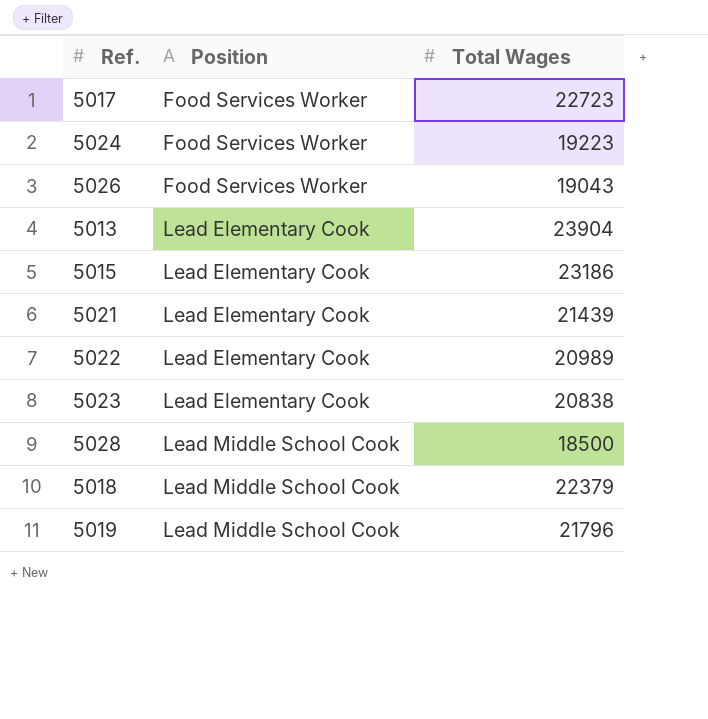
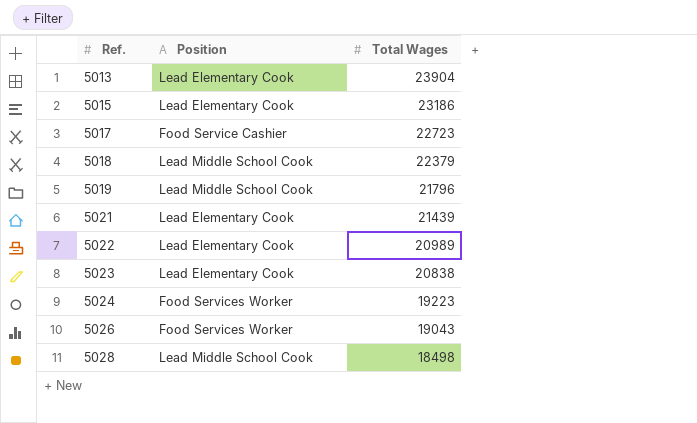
row order: Position ascending -> Ref. ascending
5017 | Position: Food Services Worker -> Food Service Cashier
5028 | Total Wages: 18500 -> 18498

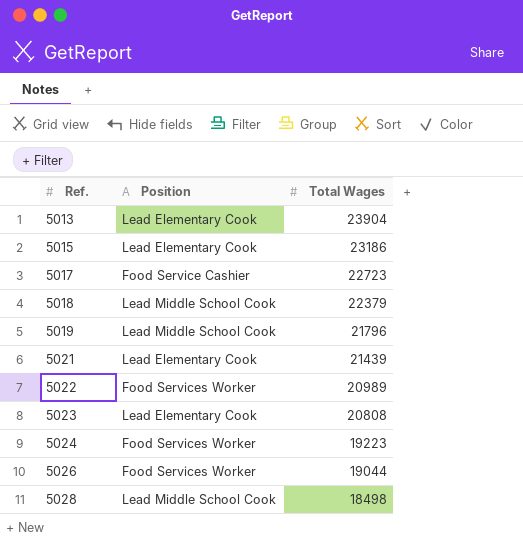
5022 | Position: Lead Elementary Cook -> Food Services Worker
5023 | Total Wages: 20838 -> 20808
5026 | Total Wages: 19043 -> 19044

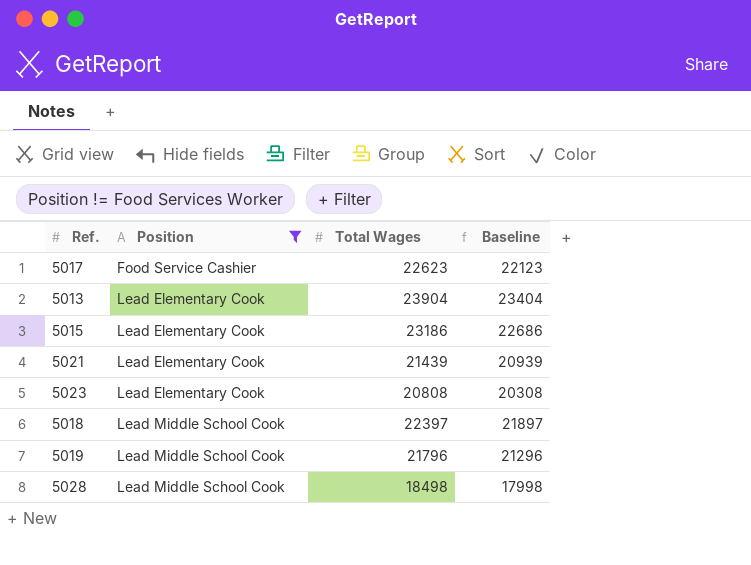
filter: none -> Position != Food Services Worker
row order: Ref. ascending -> Position ascending
column Baseline | formula: none -> [Total Wages] - 500
5017 | Total Wages: 22723 -> 22623
5018 | Total Wages: 22379 -> 22397

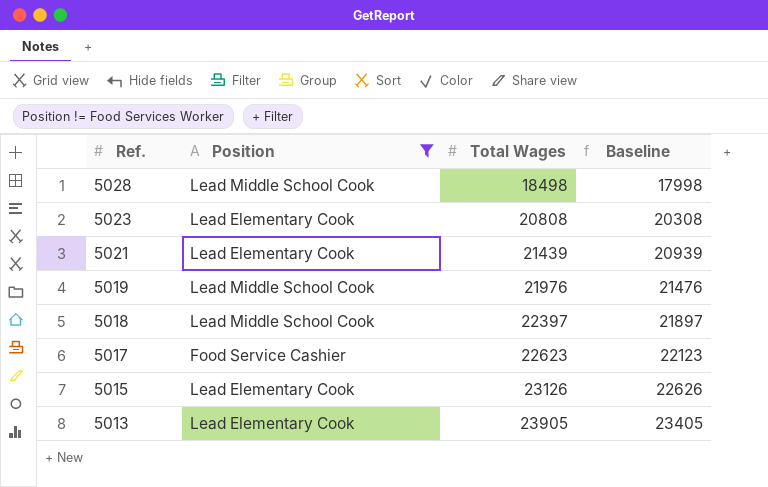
row order: Position ascending -> Ref. descending
5019 | Total Wages: 21796 -> 21976
5019 | Baseline: 21296 -> 21476
5015 | Total Wages: 23186 -> 23126
5015 | Baseline: 22686 -> 22626
5013 | Total Wages: 23904 -> 23905
5013 | Baseline: 23404 -> 23405

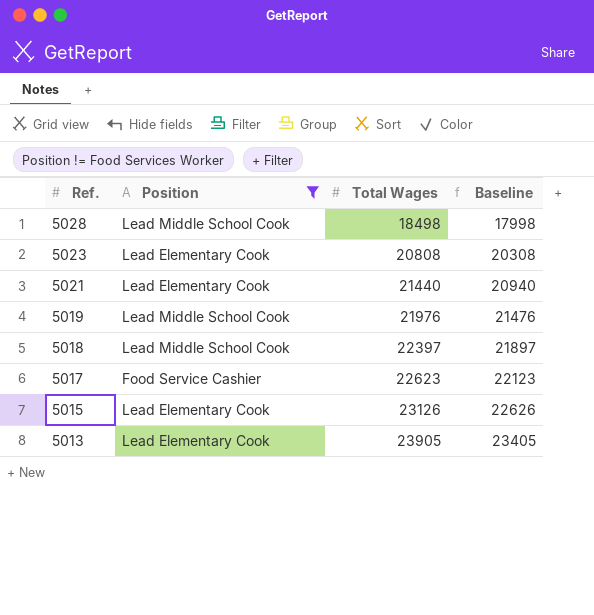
5021 | Total Wages: 21439 -> 21440
5021 | Baseline: 20939 -> 20940

